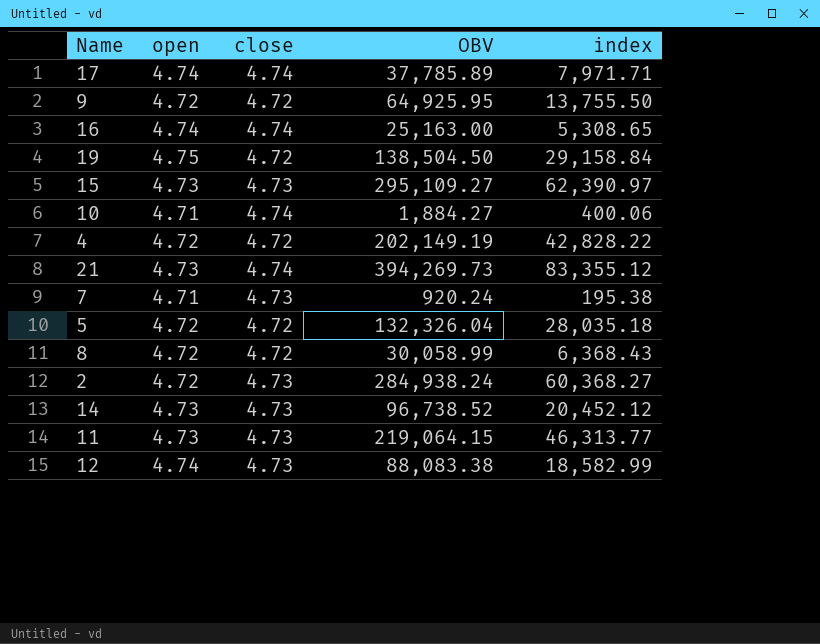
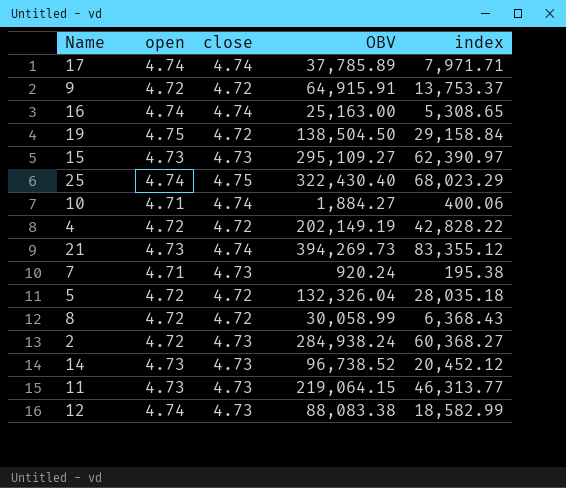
9 | OBV: 64,925.95 -> 64,915.91
9 | index: 13,755.50 -> 13,753.37
row 25: none -> 4.74 | 4.75 | 322,430.40 | 68,023.29

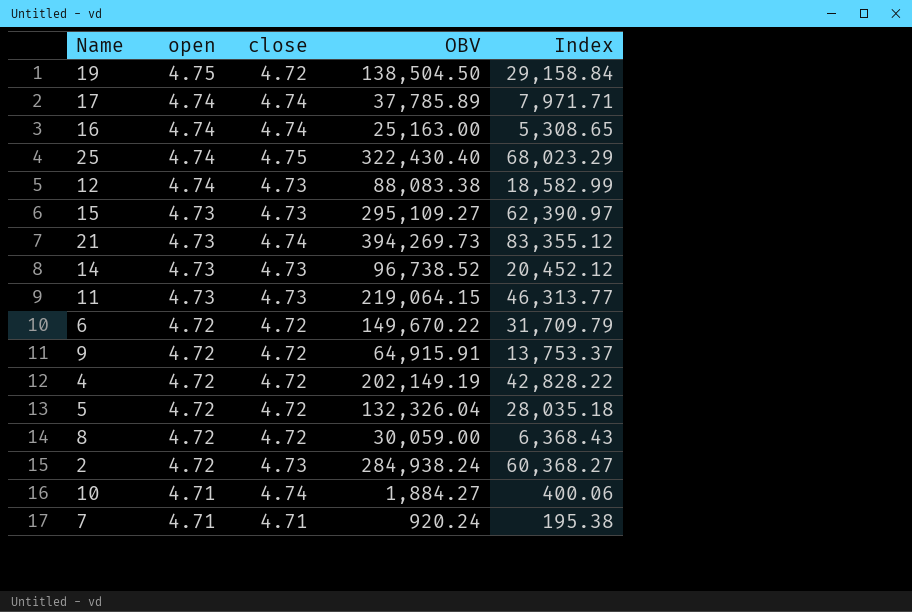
row order: none -> open descending
column name: index -> Index
row 6: none -> 4.72 | 4.72 | 149,670.22 | 31,709.79
8 | OBV: 30,058.99 -> 30,059.00
7 | close: 4.73 -> 4.71

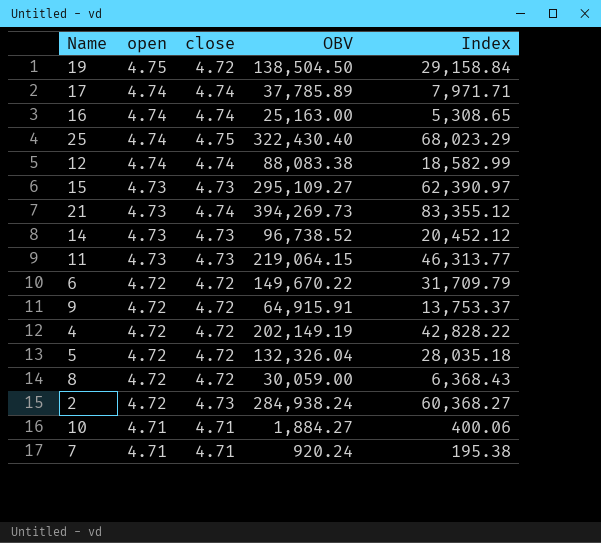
12 | close: 4.73 -> 4.74
10 | close: 4.74 -> 4.71

